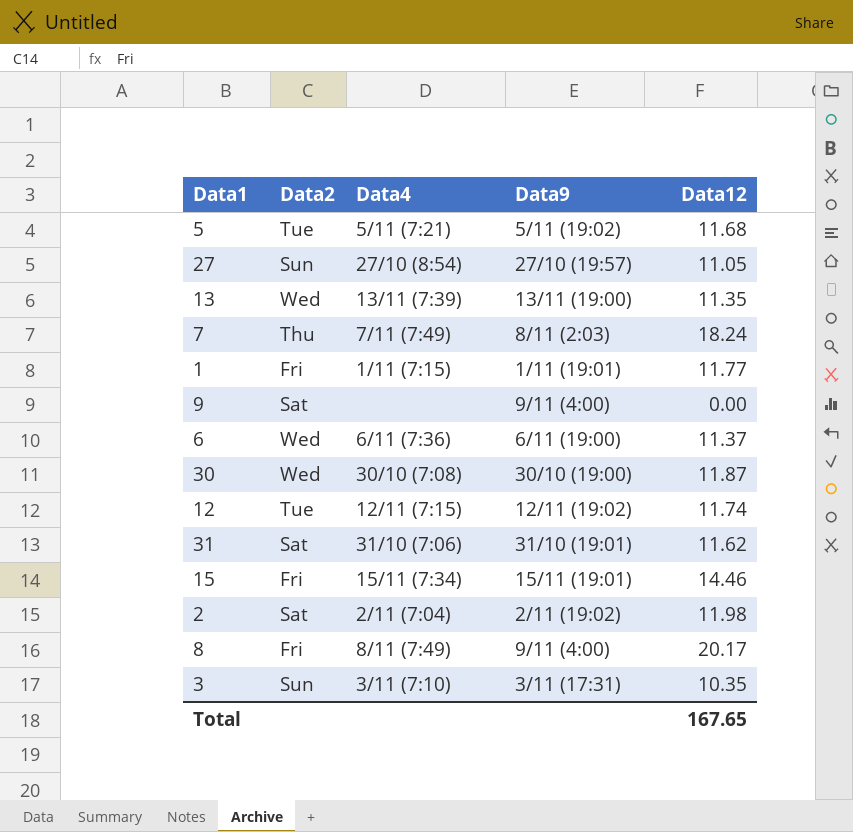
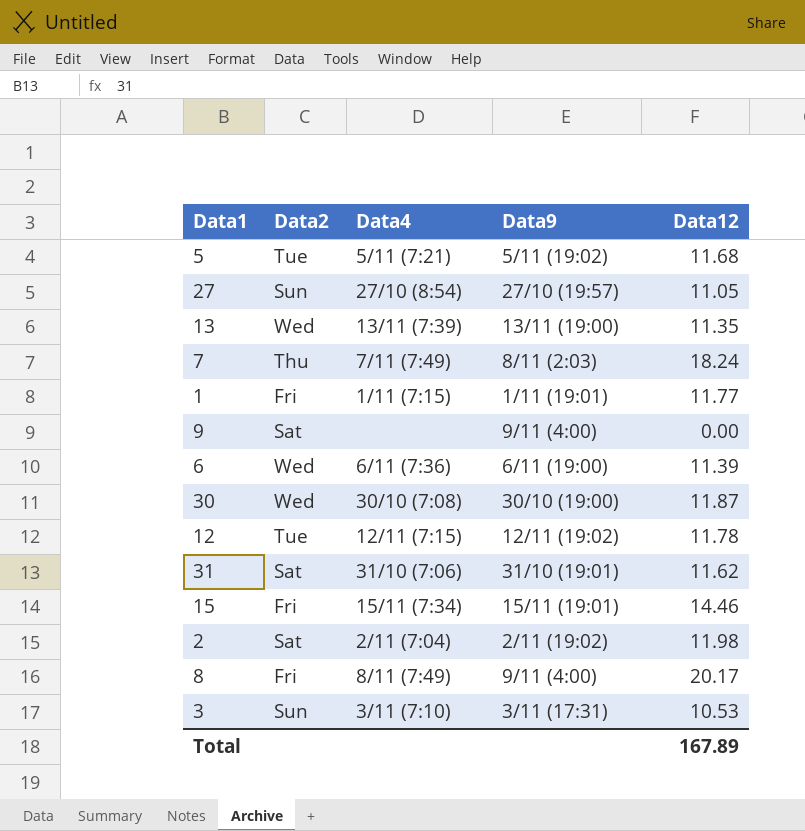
6 | Data12: 11.37 -> 11.39
12 | Data12: 11.74 -> 11.78
3 | Data12: 10.35 -> 10.53
Total | Data12: 167.65 -> 167.89

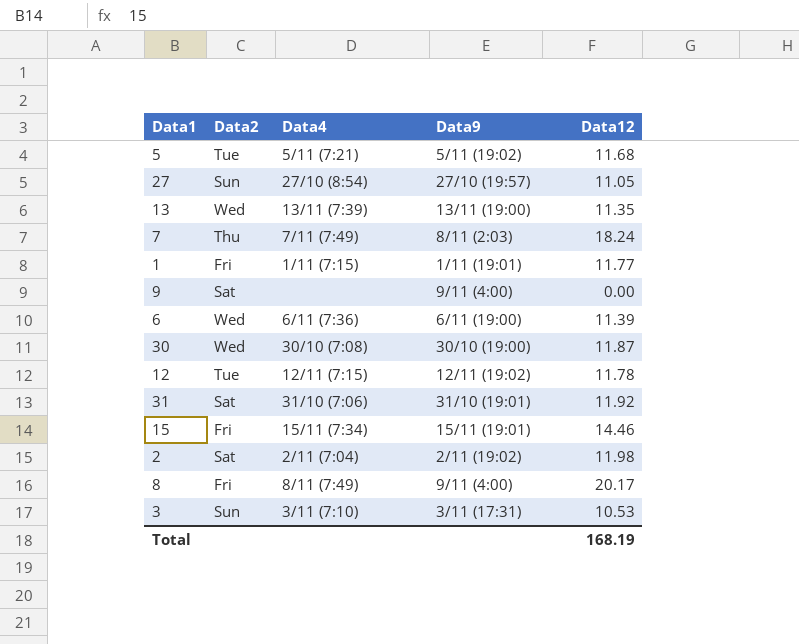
31 | Data12: 11.62 -> 11.92
Total | Data12: 167.89 -> 168.19

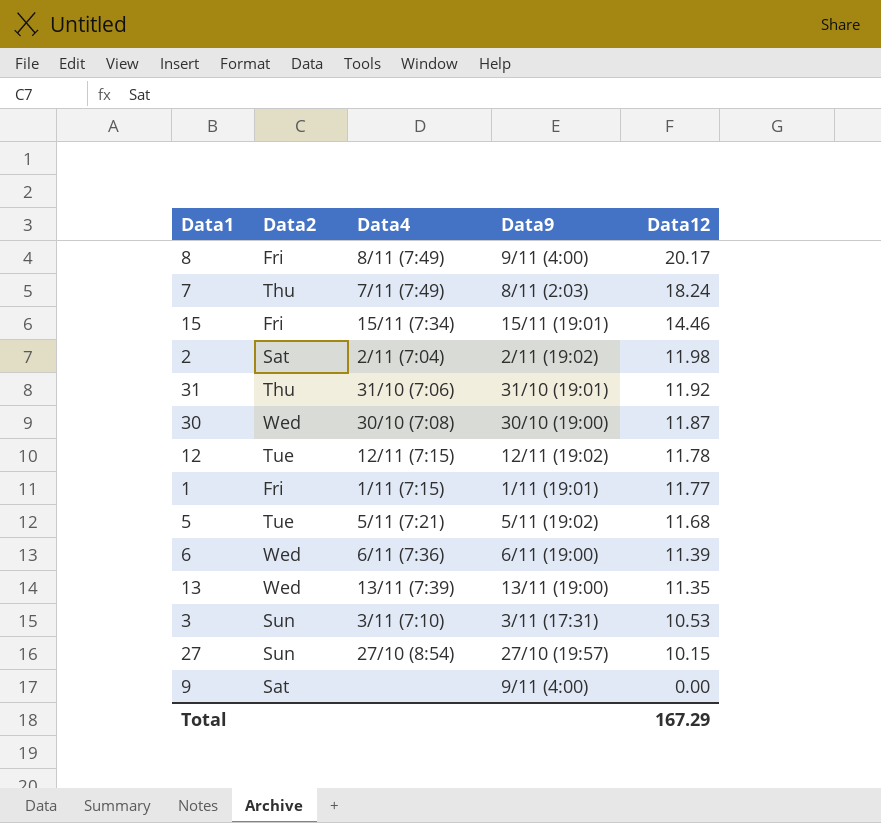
row order: none -> Data12 descending
31 | Data2: Sat -> Thu
27 | Data12: 11.05 -> 10.15
Total | Data12: 168.19 -> 167.29

